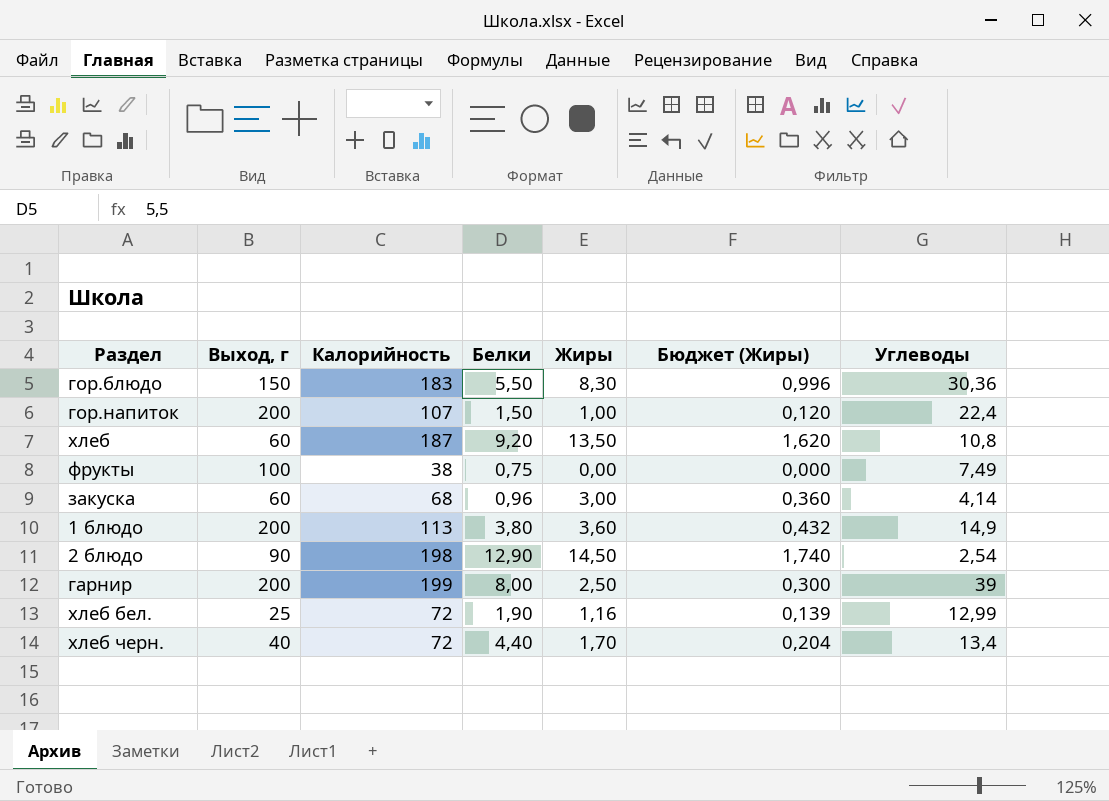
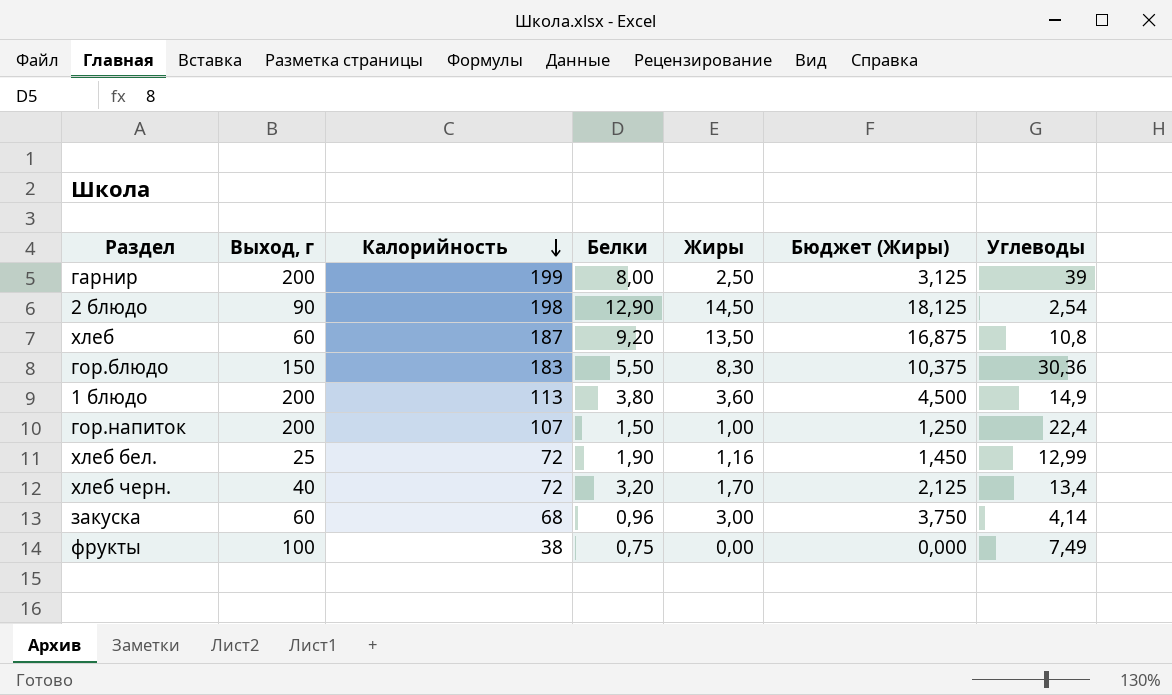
row order: none -> Калорийность descending
column Бюджет (Жиры) | formula: [Жиры] * 0,12 -> [Жиры] * 1,25
хлеб черн. | Белки: 4,40 -> 3,20

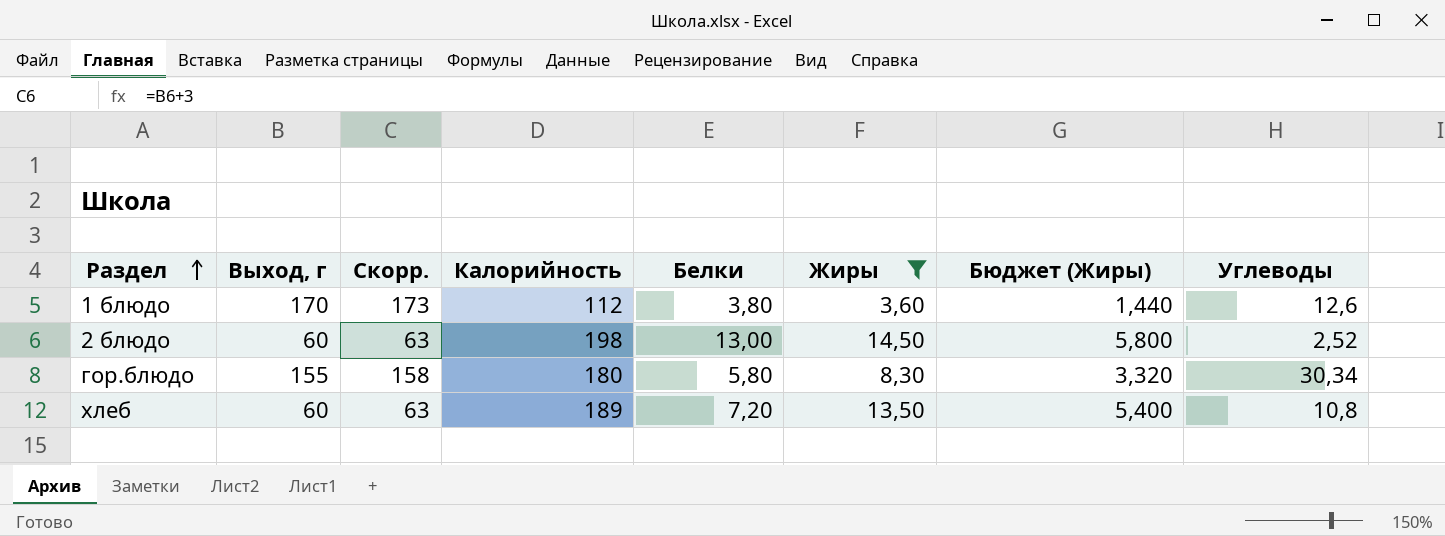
filter: none -> Жиры >= 3,60
row order: Калорийность descending -> Раздел ascending
column Скорр. | formula: none -> [Выход, г] + 3
column Бюджет (Жиры) | formula: [Жиры] * 1,25 -> [Жиры] * 0,4
1 блюдо | Выход, г: 200 -> 170
1 блюдо | Калорийность: 113 -> 112
1 блюдо | Углеводы: 14,9 -> 12,6
2 блюдо | Выход, г: 90 -> 60
2 блюдо | Белки: 12,90 -> 13,00
2 блюдо | Углеводы: 2,54 -> 2,52
гор.блюдо | Выход, г: 150 -> 155
гор.блюдо | Калорийность: 183 -> 180
гор.блюдо | Белки: 5,50 -> 5,80
гор.блюдо | Углеводы: 30,36 -> 30,34
хлеб | Калорийность: 187 -> 189
хлеб | Белки: 9,20 -> 7,20

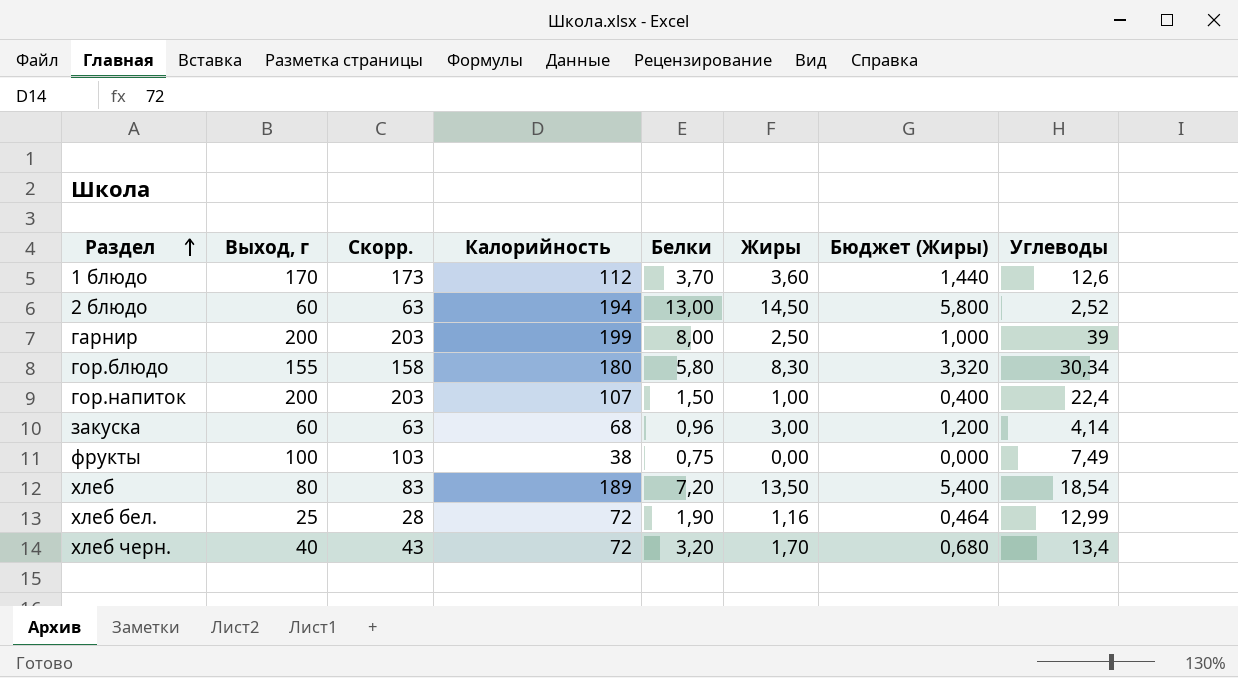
filter: Жиры >= 3,60 -> none
1 блюдо | Белки: 3,80 -> 3,70
2 блюдо | Калорийность: 198 -> 194
хлеб | Выход, г: 60 -> 80
хлеб | Скорр.: 63 -> 83
хлеб | Углеводы: 10,8 -> 18,54

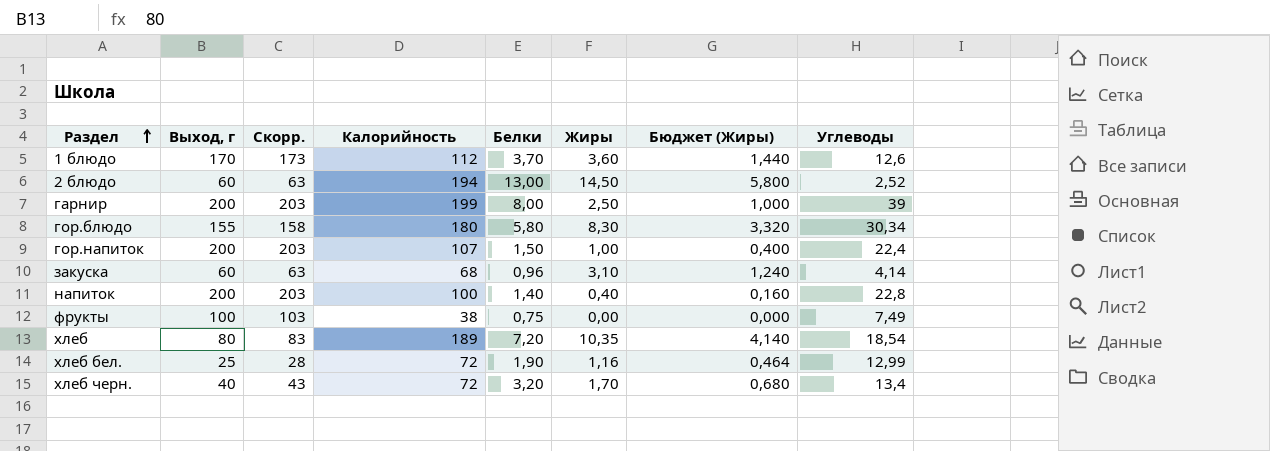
закуска | Жиры: 3,00 -> 3,10
закуска | Бюджет (Жиры): 1,200 -> 1,240
row напиток: none -> 200 | 203 | 100 | 1,40 | 0,40 | 0,160 | 22,8
хлеб | Жиры: 13,50 -> 10,35
хлеб | Бюджет (Жиры): 5,400 -> 4,140

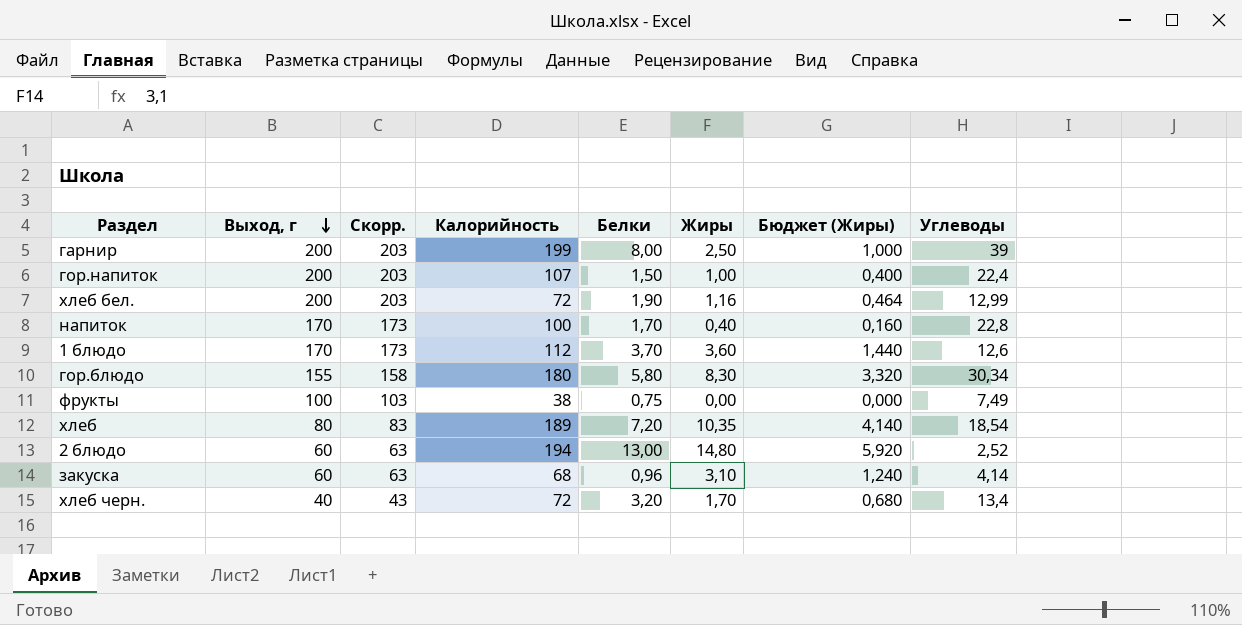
row order: Раздел ascending -> Выход, г descending
хлеб бел. | Выход, г: 25 -> 200
хлеб бел. | Скорр.: 28 -> 203
напиток | Выход, г: 200 -> 170
напиток | Скорр.: 203 -> 173
напиток | Белки: 1,40 -> 1,70
2 блюдо | Жиры: 14,50 -> 14,80
2 блюдо | Бюджет (Жиры): 5,800 -> 5,920

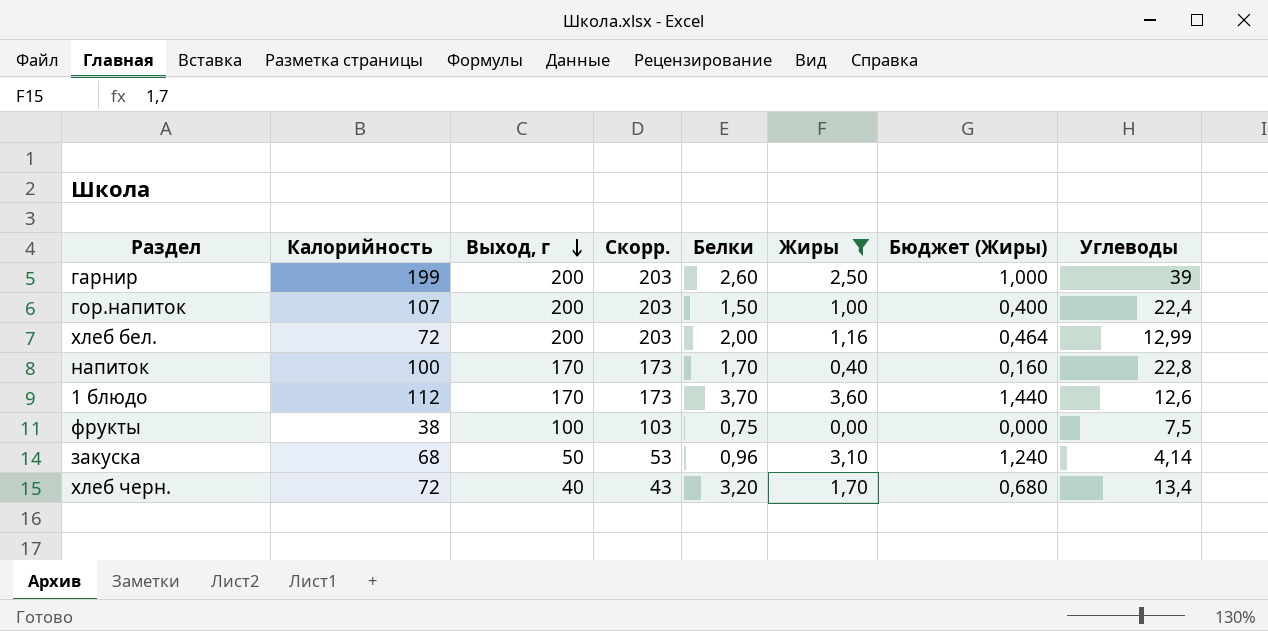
filter: none -> Жиры <= 3,60
column Калорийность | position: 4 -> 2
гарнир | Белки: 8,00 -> 2,60
хлеб бел. | Белки: 1,90 -> 2,00
фрукты | Углеводы: 7,49 -> 7,5
закуска | Выход, г: 60 -> 50
закуска | Скорр.: 63 -> 53

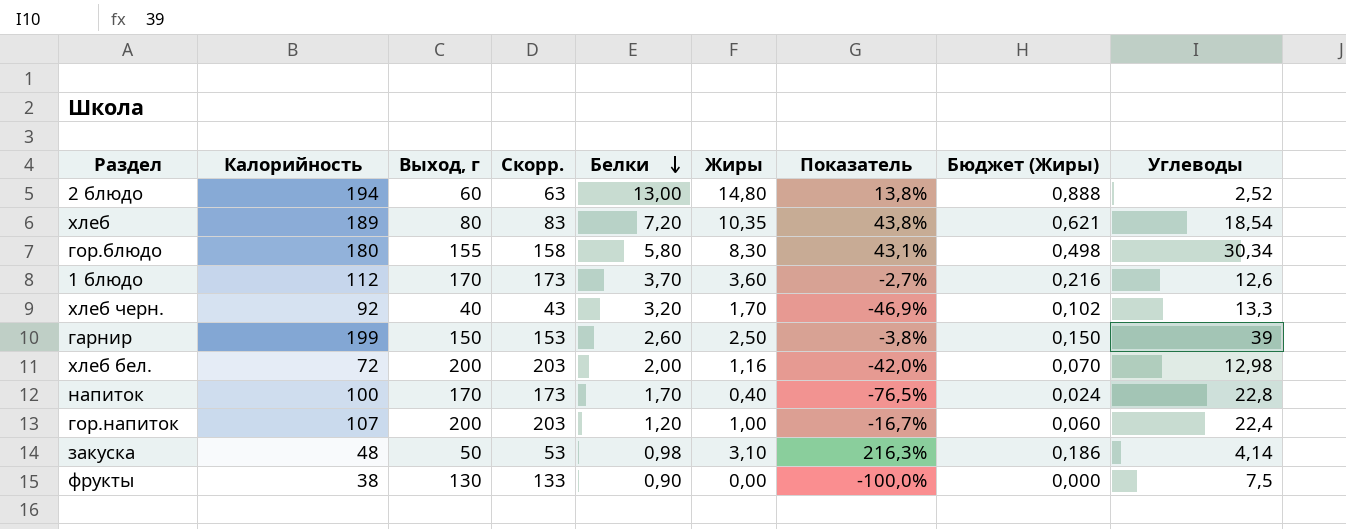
filter: Жиры <= 3,60 -> none
row order: Выход, г descending -> Белки descending
column Показатель | formula: none -> ([Жиры] - [Белки]) / [Белки]
column Бюджет (Жиры) | formula: [Жиры] * 0,4 -> [Жиры] * 0,06
хлеб черн. | Калорийность: 72 -> 92
хлеб черн. | Углеводы: 13,4 -> 13,3
гарнир | Выход, г: 200 -> 150
гарнир | Скорр.: 203 -> 153
хлеб бел. | Углеводы: 12,99 -> 12,98
гор.напиток | Белки: 1,50 -> 1,20
закуска | Калорийность: 68 -> 48
закуска | Белки: 0,96 -> 0,98
фрукты | Выход, г: 100 -> 130
фрукты | Скорр.: 103 -> 133
фрукты | Белки: 0,75 -> 0,90

